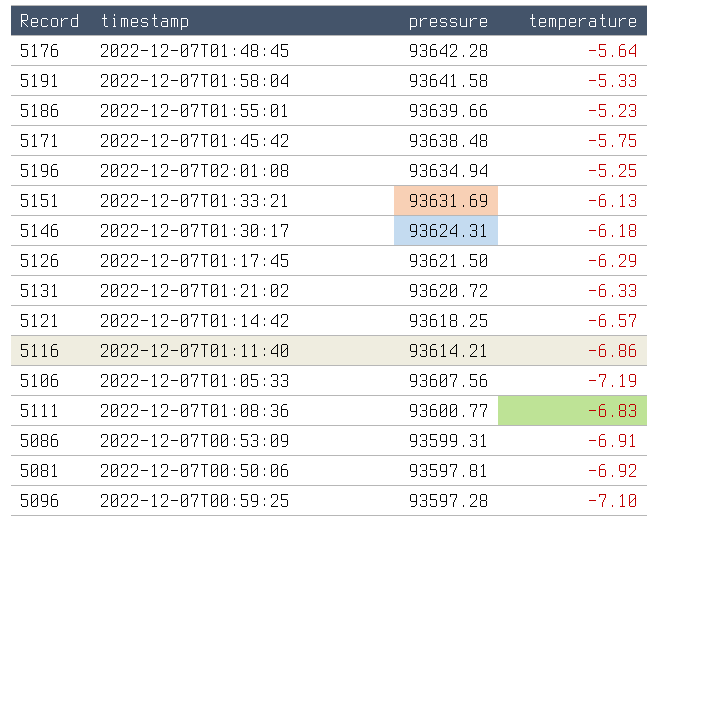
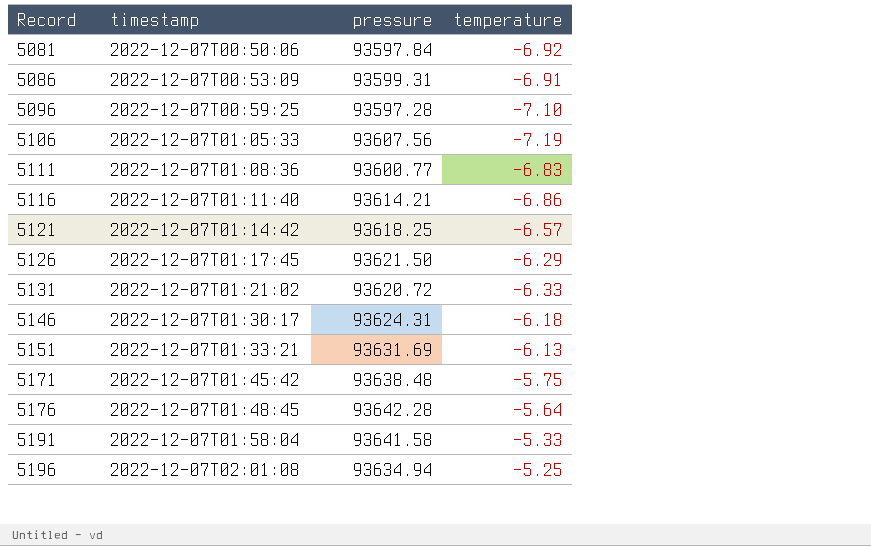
row order: pressure descending -> Record ascending
row 5186: 2022-12-07T01:55:01 | 93639.66 | -5.23 -> none
5081 | pressure: 93597.81 -> 93597.84

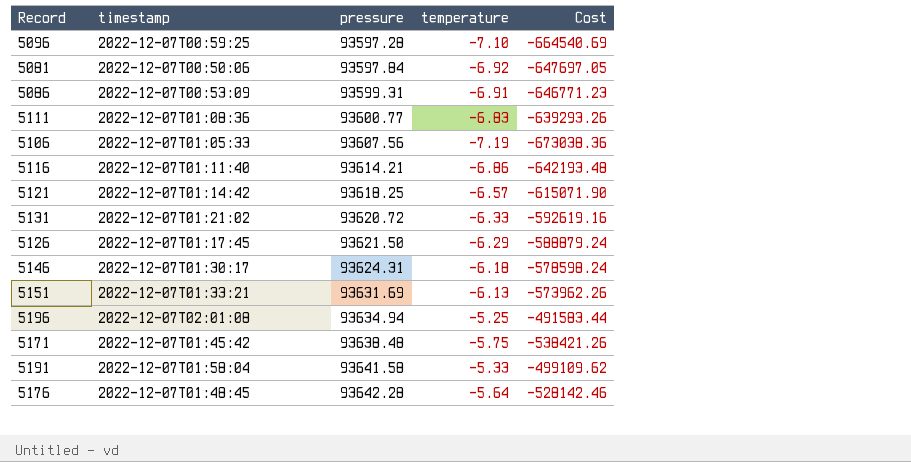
row order: Record ascending -> pressure ascending
column Cost | formula: none -> [pressure] * [temperature]

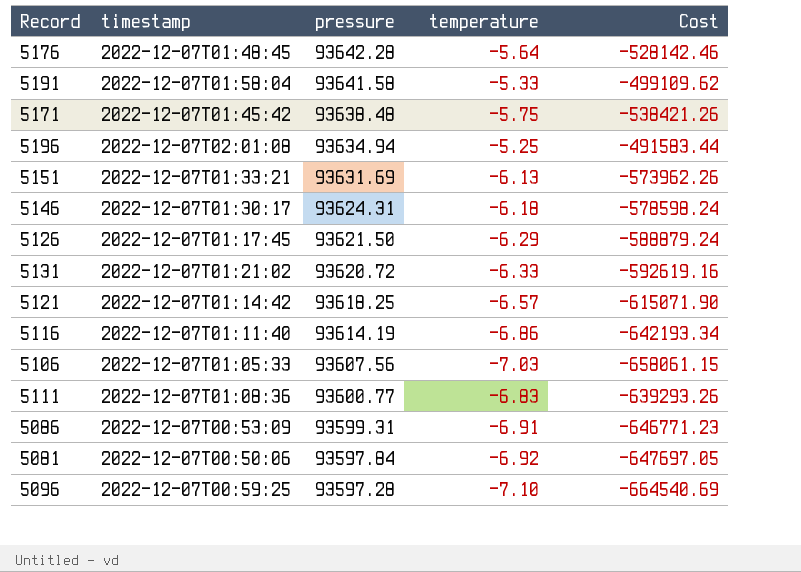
row order: pressure ascending -> pressure descending
5116 | pressure: 93614.21 -> 93614.19
5116 | Cost: -642193.48 -> -642193.34
5106 | temperature: -7.19 -> -7.03
5106 | Cost: -673038.36 -> -658061.15

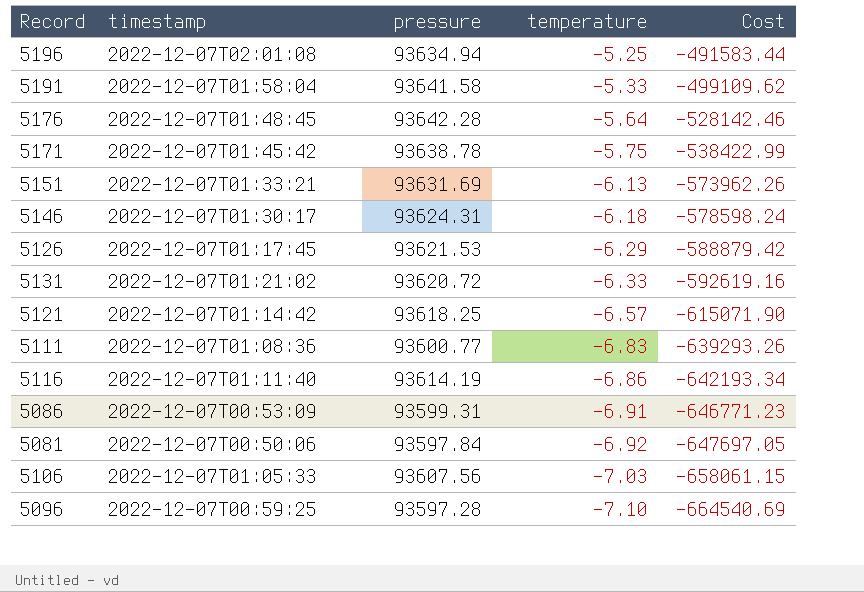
row order: pressure descending -> temperature descending
5171 | pressure: 93638.48 -> 93638.78
5171 | Cost: -538421.26 -> -538422.99
5126 | pressure: 93621.50 -> 93621.53
5126 | Cost: -588879.24 -> -588879.42

